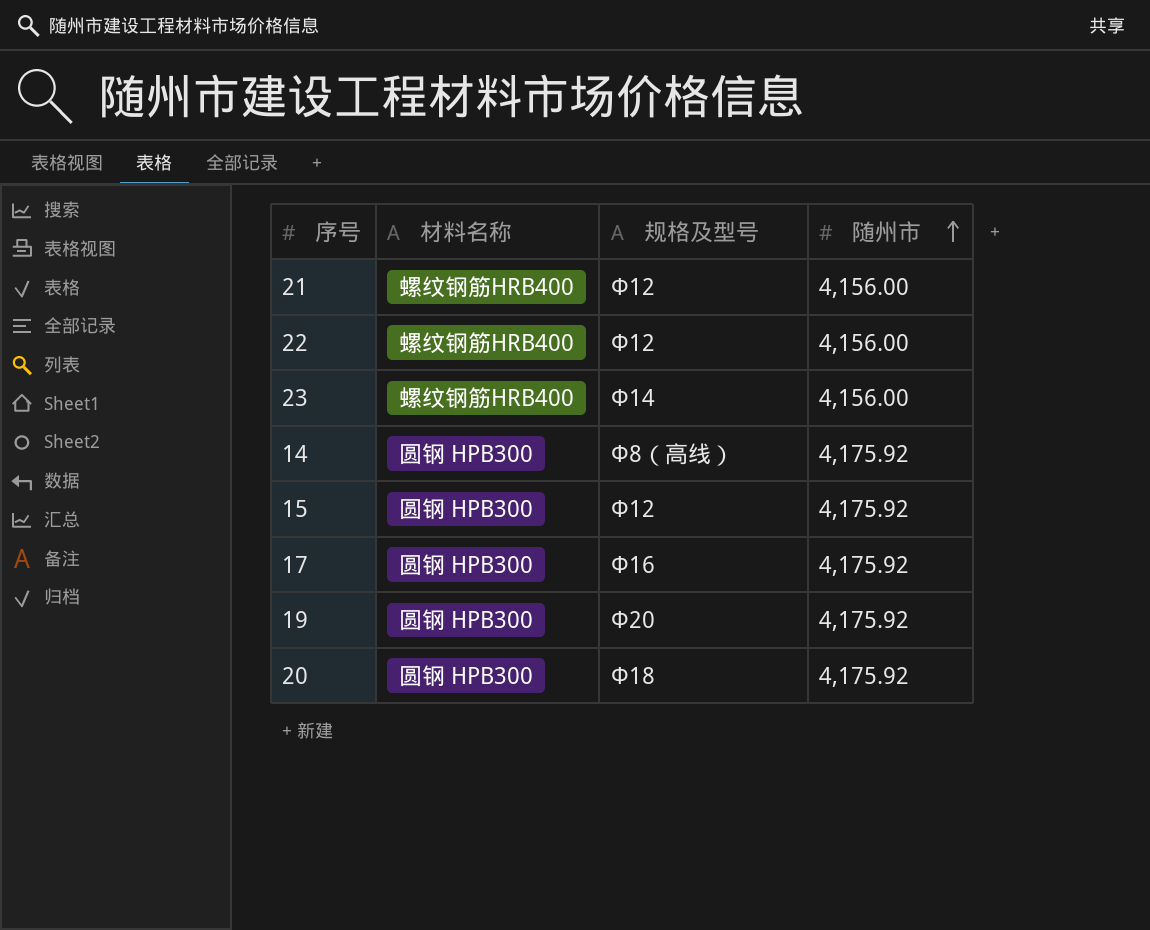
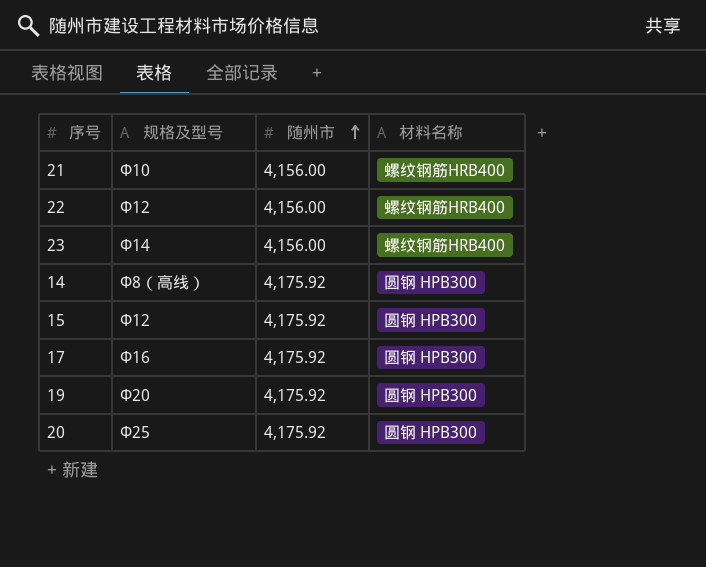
column 材料名称 | position: 2 -> 4
21 | 规格及型号: Φ12 -> Φ10
20 | 规格及型号: Φ18 -> Φ25

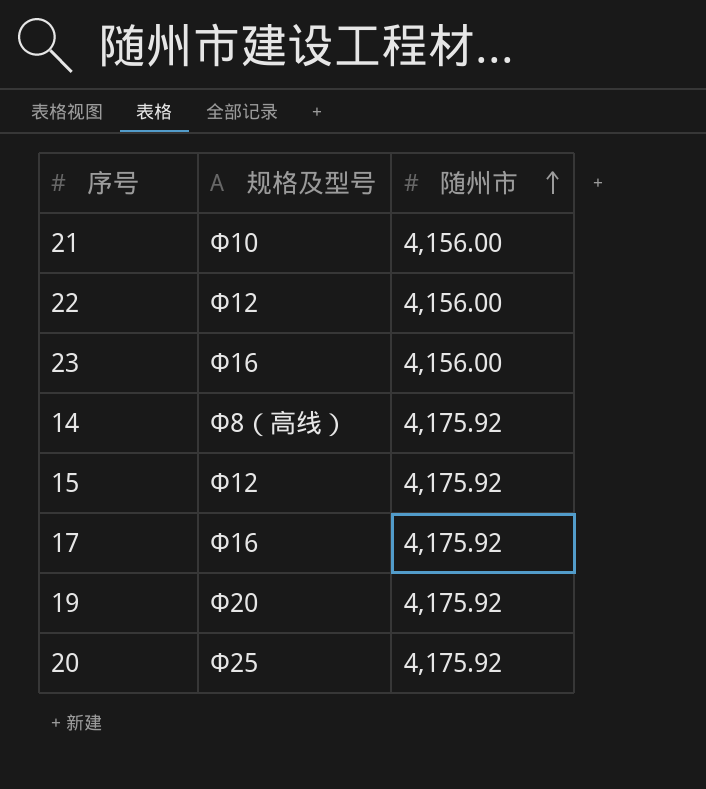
column 材料名称 | position: 4 -> none
23 | 规格及型号: Φ14 -> Φ16

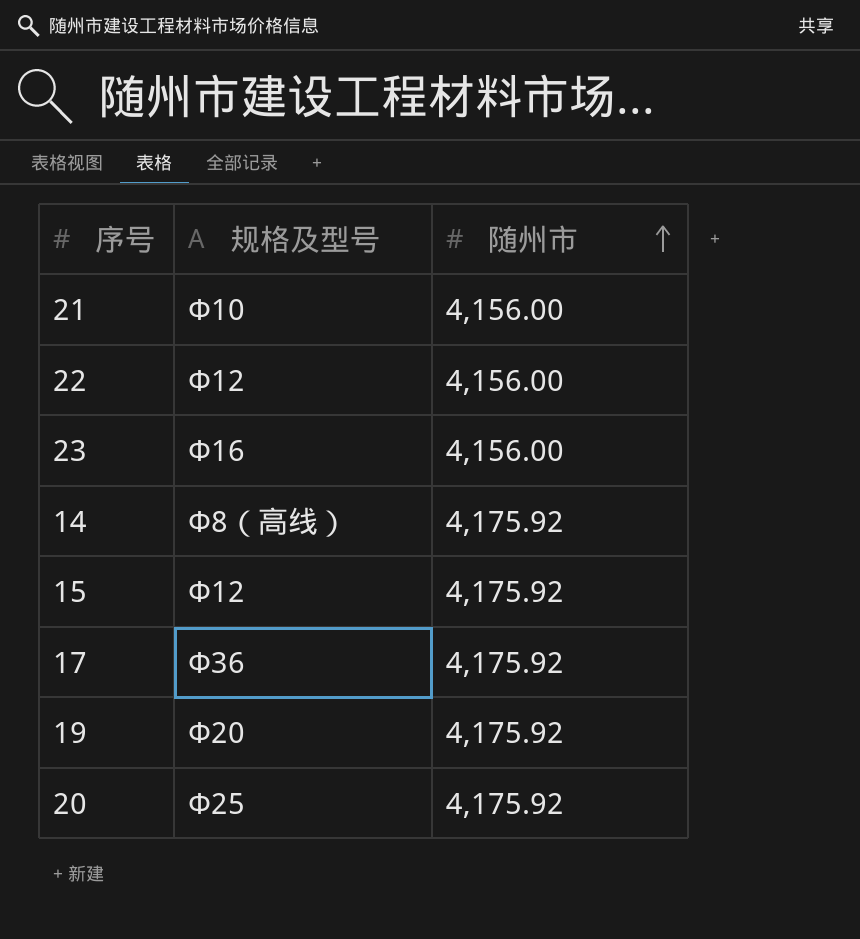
17 | 规格及型号: Φ16 -> Φ36

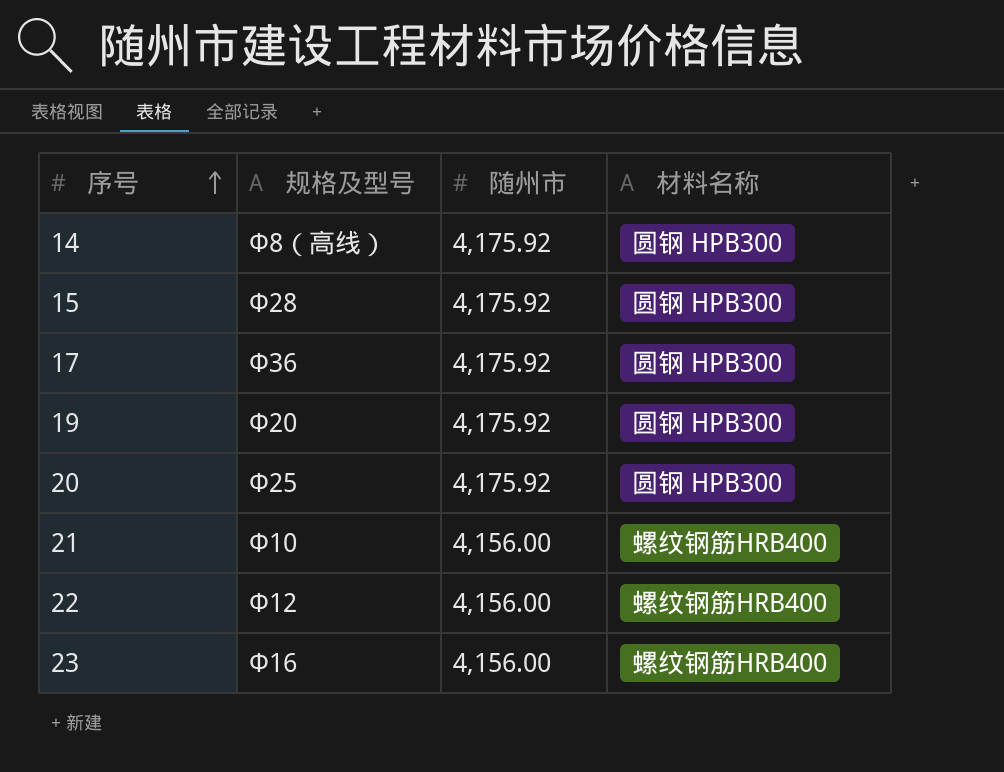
row order: 随州市 ascending -> 序号 ascending
column 材料名称 | position: none -> 4
15 | 规格及型号: Φ12 -> Φ28

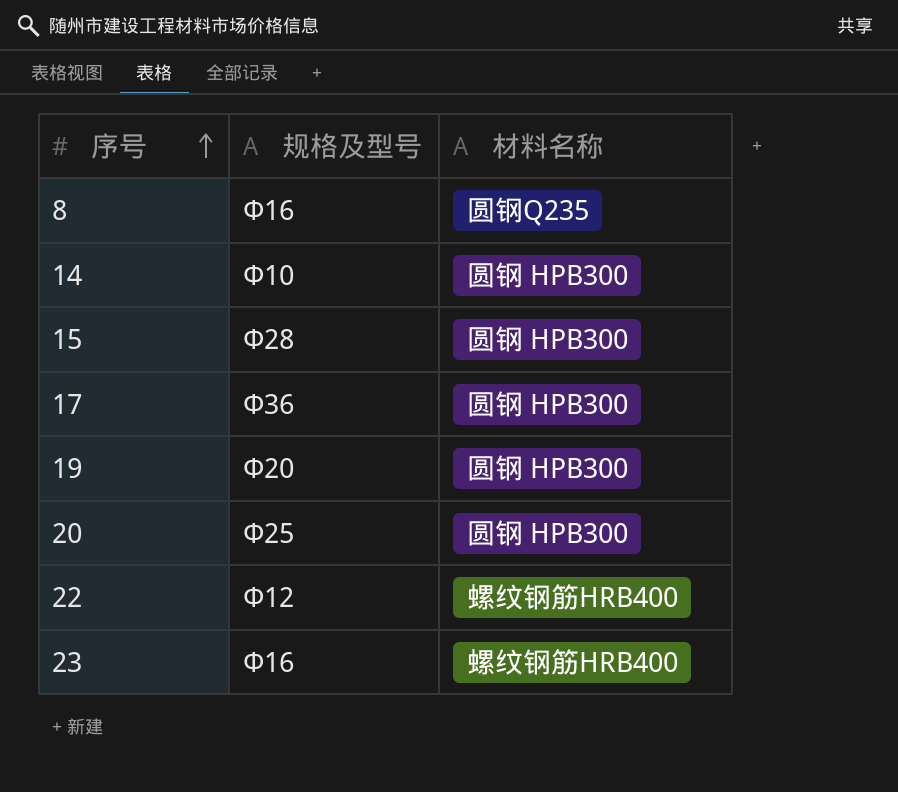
column 随州市 | position: 3 -> none
row 21: Φ10 | 4,156.00 | 螺纹钢筋HRB400 -> none
row 8: none -> Φ16 | 圆钢Q235
14 | 规格及型号: Φ8（高线） -> Φ10

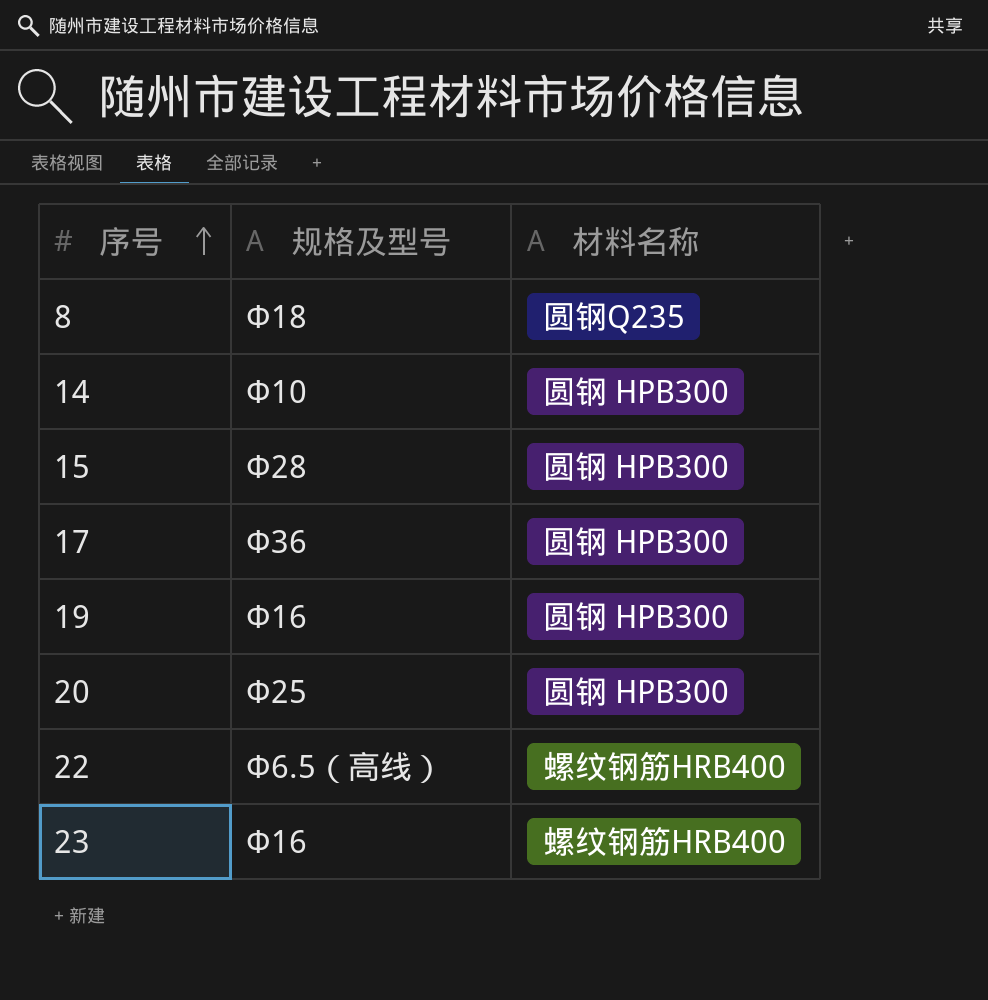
8 | 规格及型号: Φ16 -> Φ18
19 | 规格及型号: Φ20 -> Φ16
22 | 规格及型号: Φ12 -> Φ6.5（高线）

